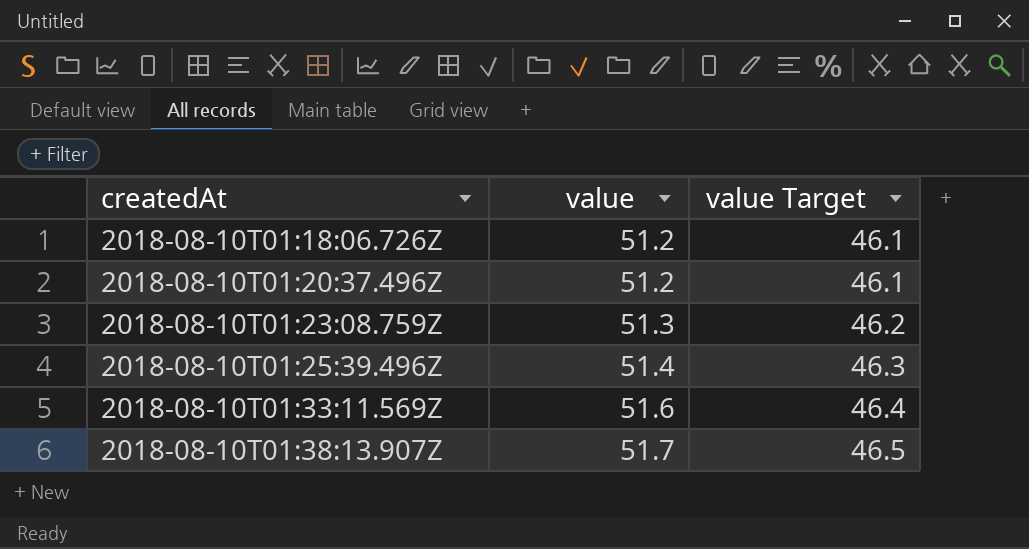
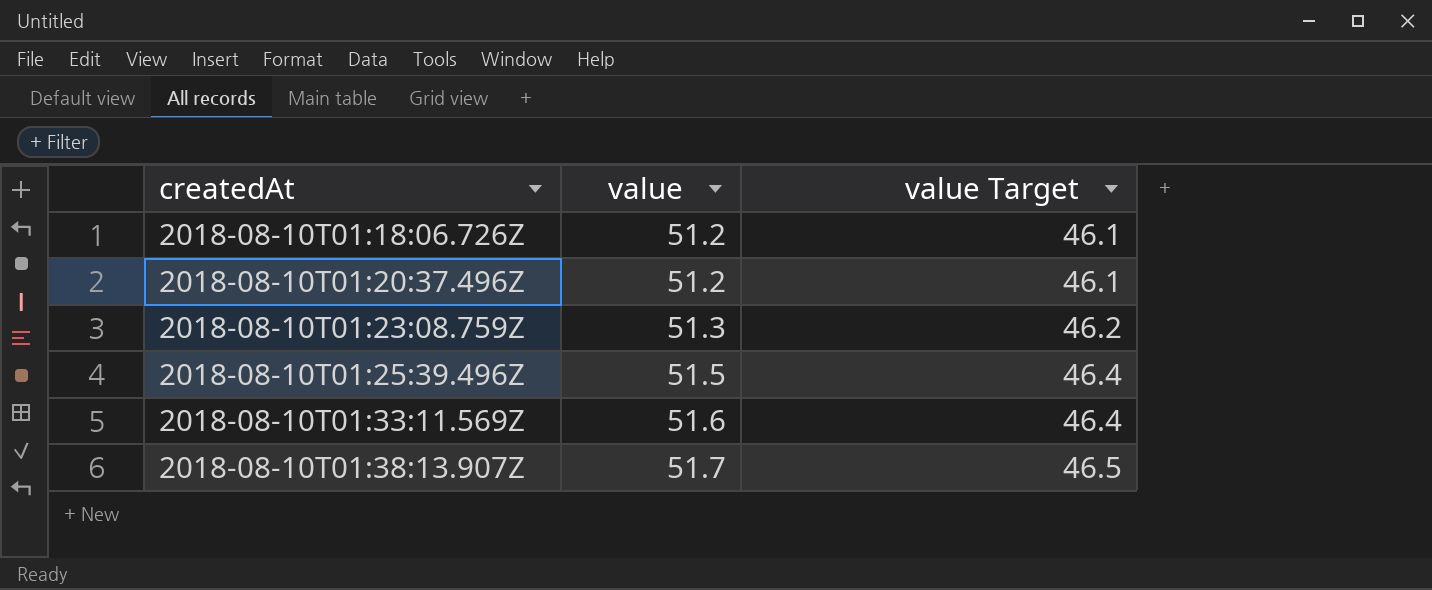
2018-08-10T01:25:39.496Z | value: 51.4 -> 51.5
2018-08-10T01:25:39.496Z | value Target: 46.3 -> 46.4

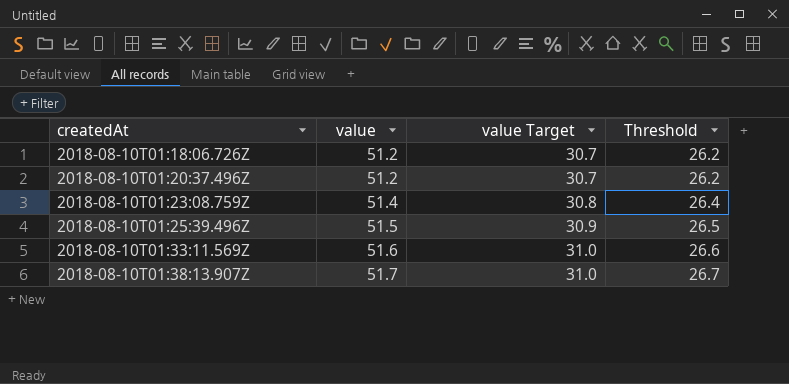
column value Target | formula: [value] * 0.9 -> [value] * 0.6
column Threshold | formula: none -> [value] - 25
2018-08-10T01:23:08.759Z | value: 51.3 -> 51.4

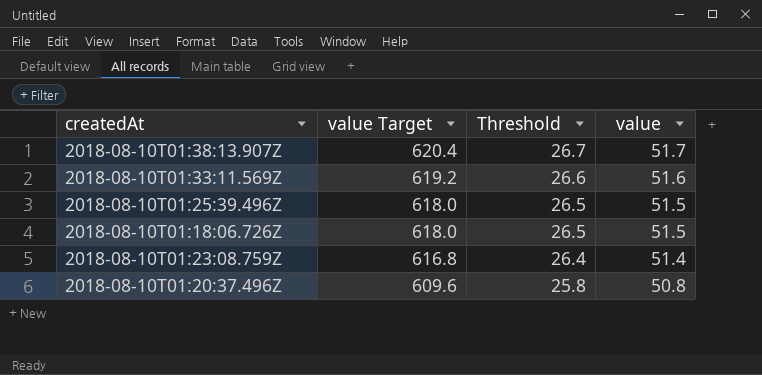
row order: createdAt ascending -> value Target descending
column value Target | formula: [value] * 0.6 -> [value] * 12
column value | position: 2 -> 4
2018-08-10T01:18:06.726Z | Threshold: 26.2 -> 26.5
2018-08-10T01:18:06.726Z | value: 51.2 -> 51.5
2018-08-10T01:20:37.496Z | Threshold: 26.2 -> 25.8
2018-08-10T01:20:37.496Z | value: 51.2 -> 50.8

